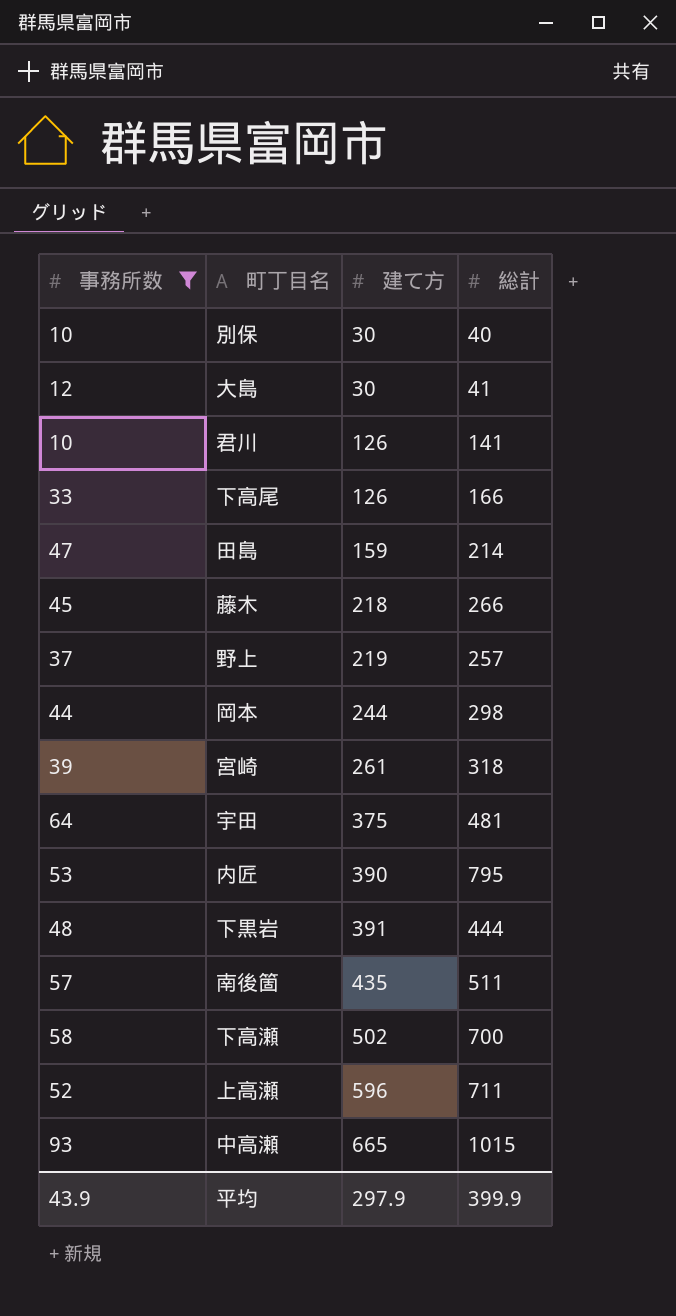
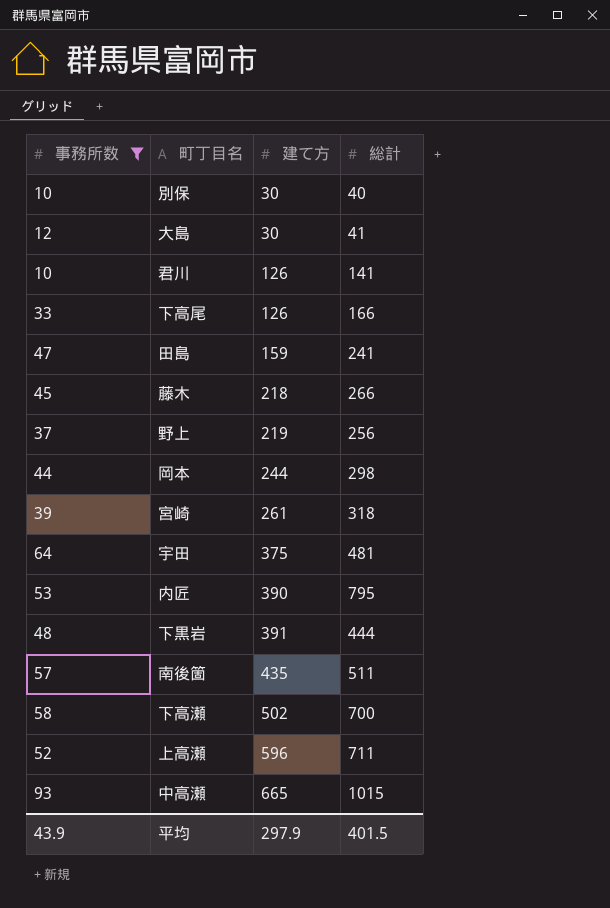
田島 | 総計: 214 -> 241
野上 | 総計: 257 -> 256
平均 | 総計: 399.9 -> 401.5

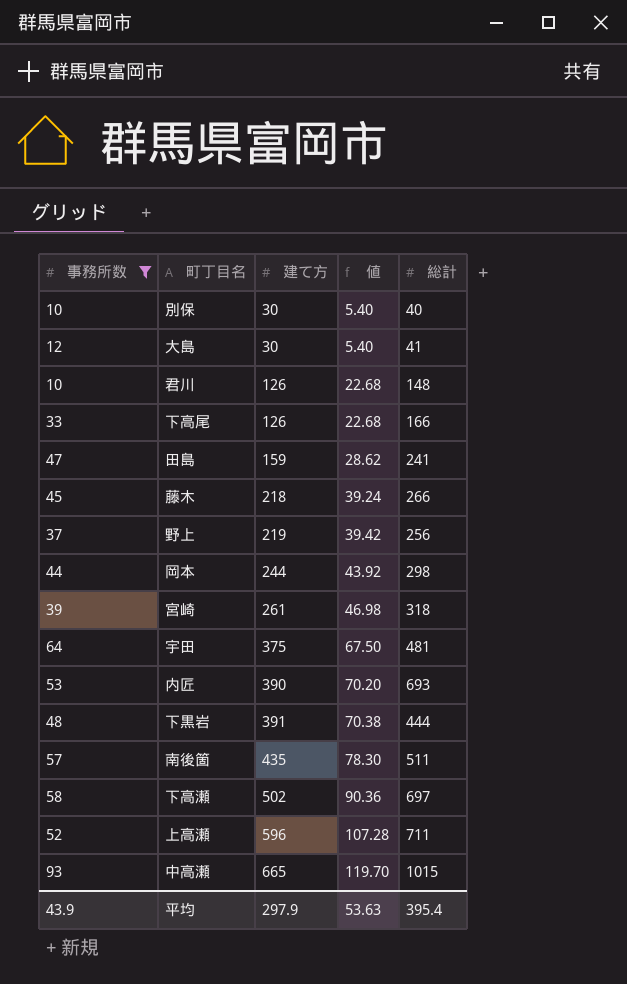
column 値 | formula: none -> [建て方] * 0.18
君川 | 総計: 141 -> 148
内匠 | 総計: 795 -> 693
下高瀬 | 総計: 700 -> 697
平均 | 総計: 401.5 -> 395.4

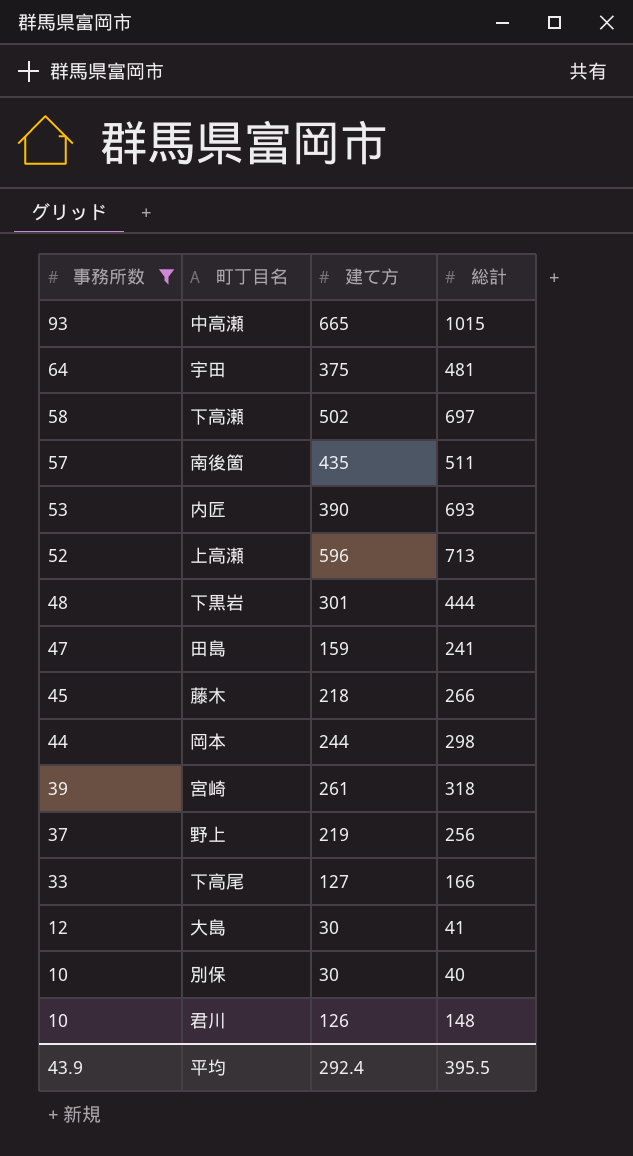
row order: 建て方 ascending -> 事務所数 descending
column 値 | formula: [建て方] * 0.18 -> none
上高瀬 | 総計: 711 -> 713
下黒岩 | 建て方: 391 -> 301
下高尾 | 建て方: 126 -> 127
平均 | 建て方: 297.9 -> 292.4
平均 | 総計: 395.4 -> 395.5

